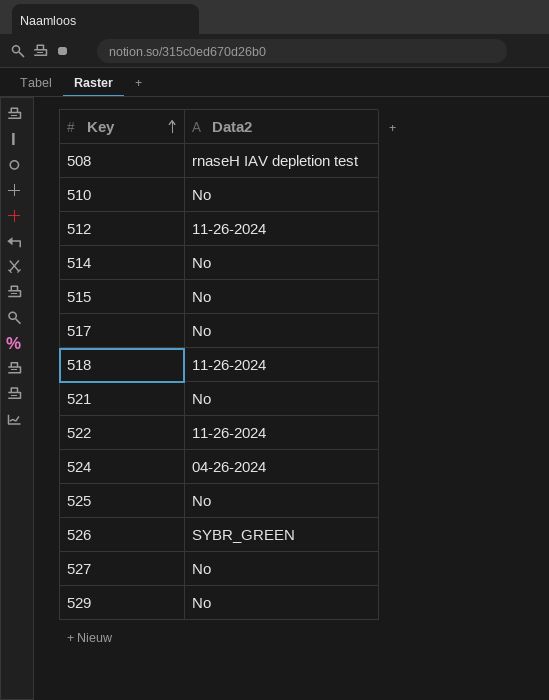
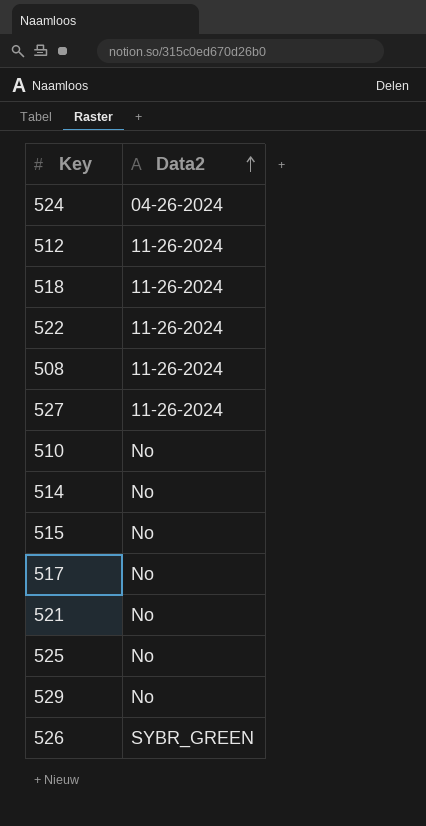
row order: Key ascending -> Data2 ascending
508 | Data2: rnaseH IAV depletion test -> 11-26-2024
527 | Data2: No -> 11-26-2024

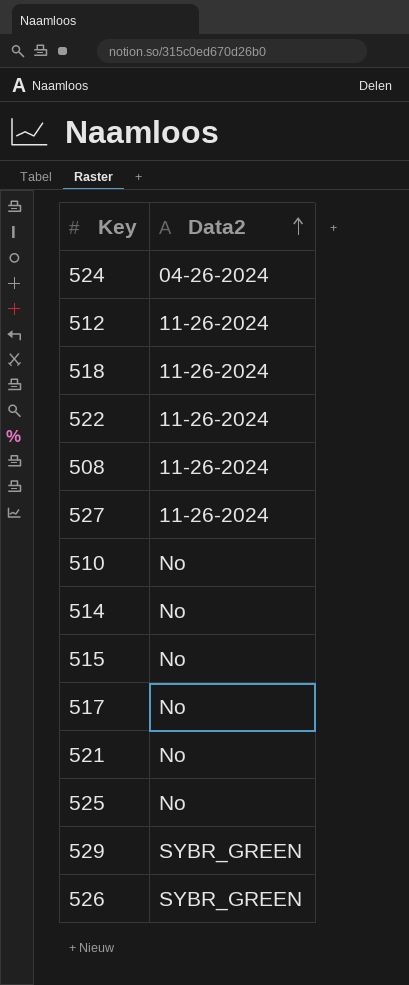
529 | Data2: No -> SYBR_GREEN

